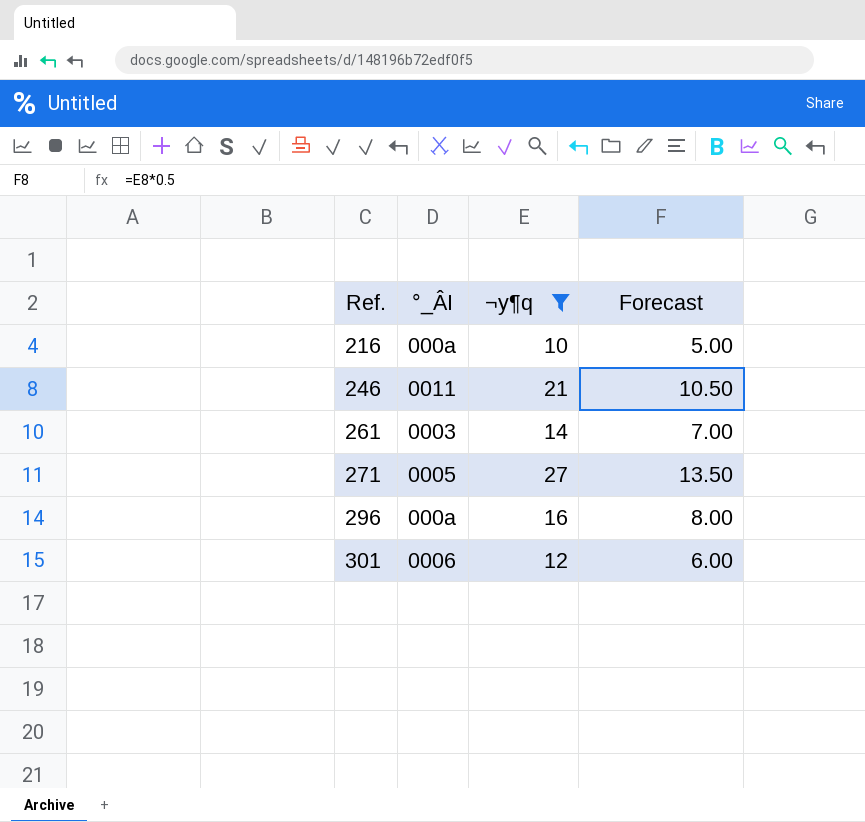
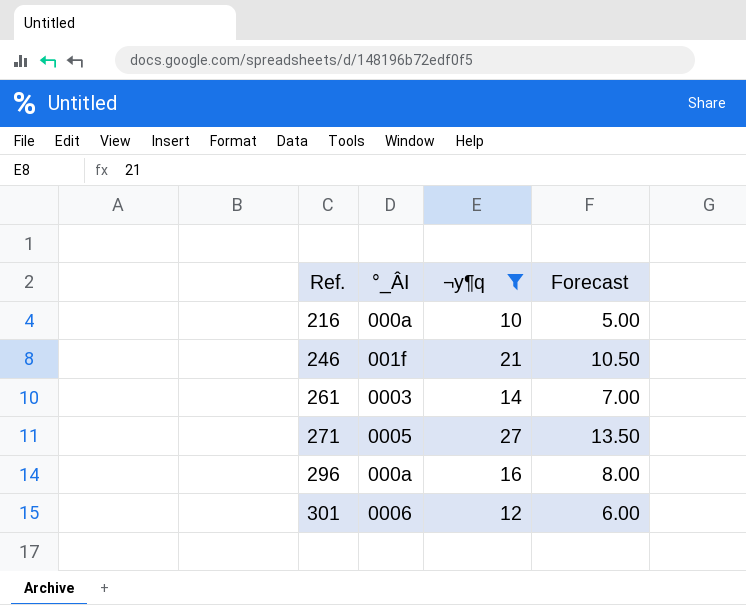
246 | °_ÂI: 0011 -> 001f

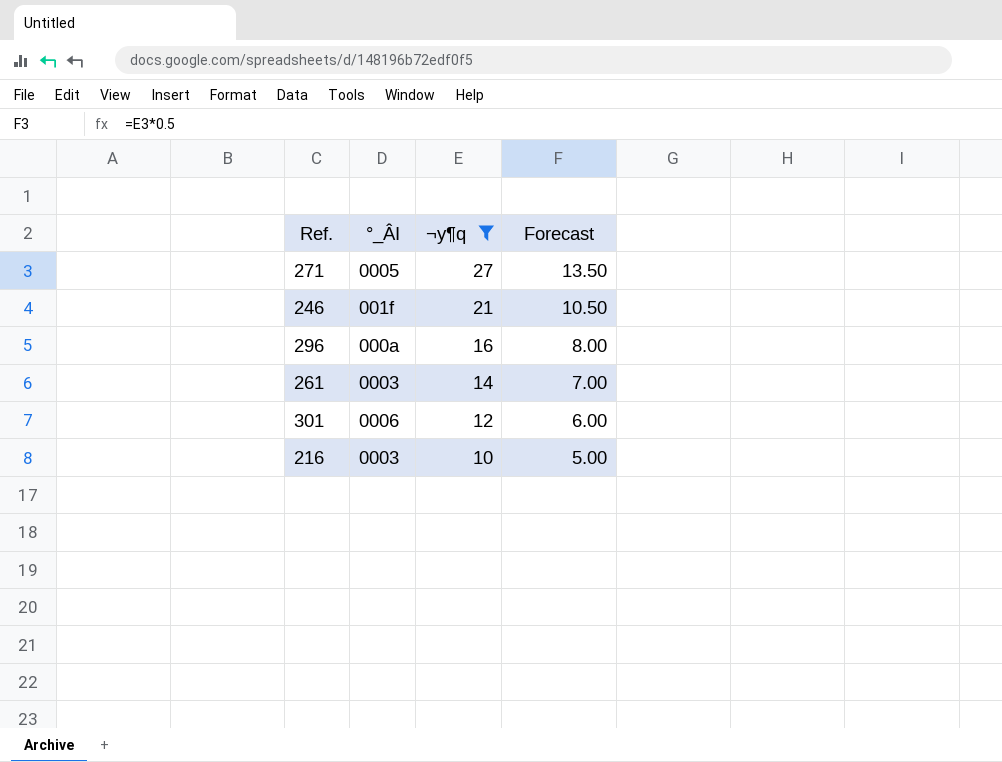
row order: Ref. ascending -> ¬y¶q descending
216 | °_ÂI: 000a -> 0003

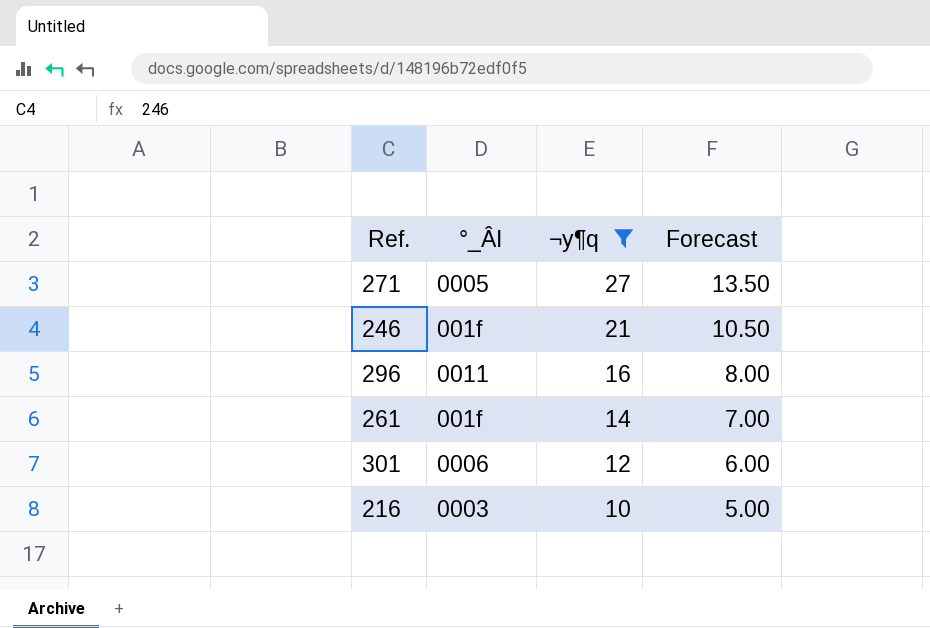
296 | °_ÂI: 000a -> 0011
261 | °_ÂI: 0003 -> 001f

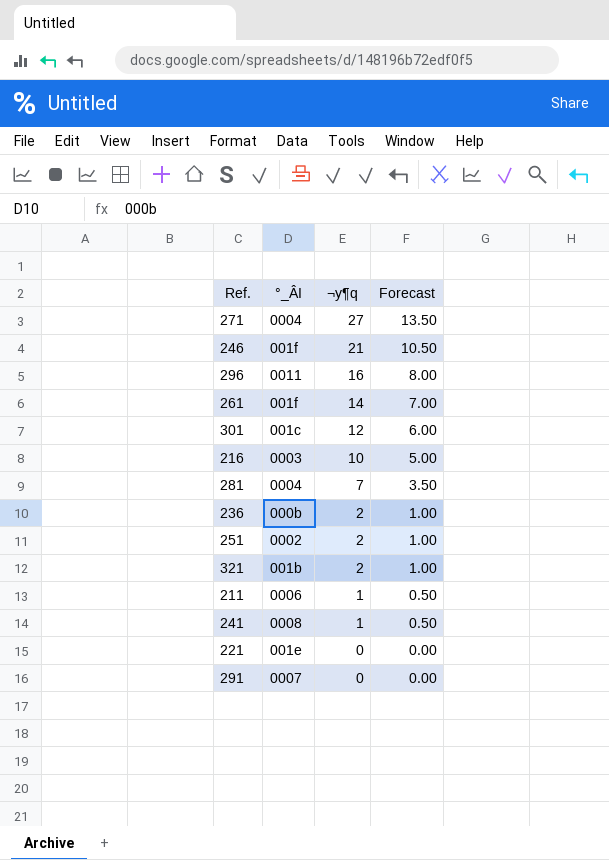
filter: ¬y¶q >= 10 -> none
271 | °_ÂI: 0005 -> 0004
301 | °_ÂI: 0006 -> 001c

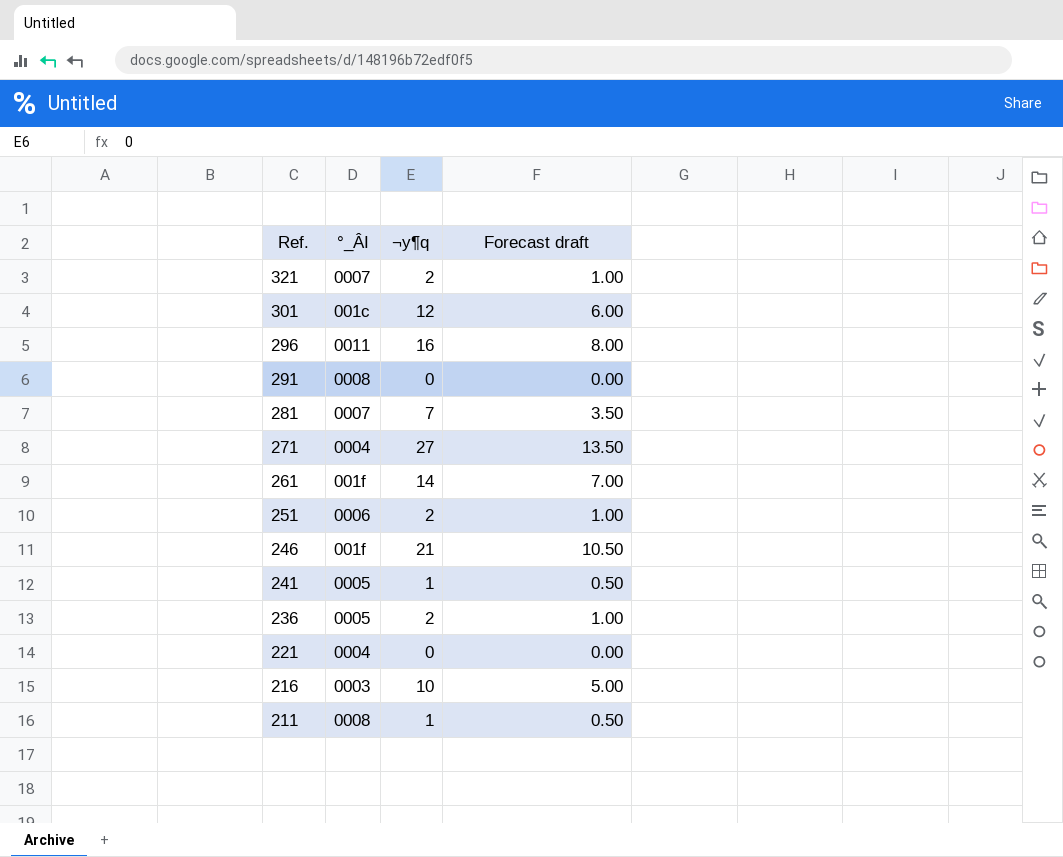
row order: ¬y¶q descending -> Ref. descending
column name: Forecast -> Forecast draft
321 | °_ÂI: 001b -> 0007
291 | °_ÂI: 0007 -> 0008
281 | °_ÂI: 0004 -> 0007
251 | °_ÂI: 0002 -> 0006
241 | °_ÂI: 0008 -> 0005
236 | °_ÂI: 000b -> 0005
221 | °_ÂI: 001e -> 0004
211 | °_ÂI: 0006 -> 0008

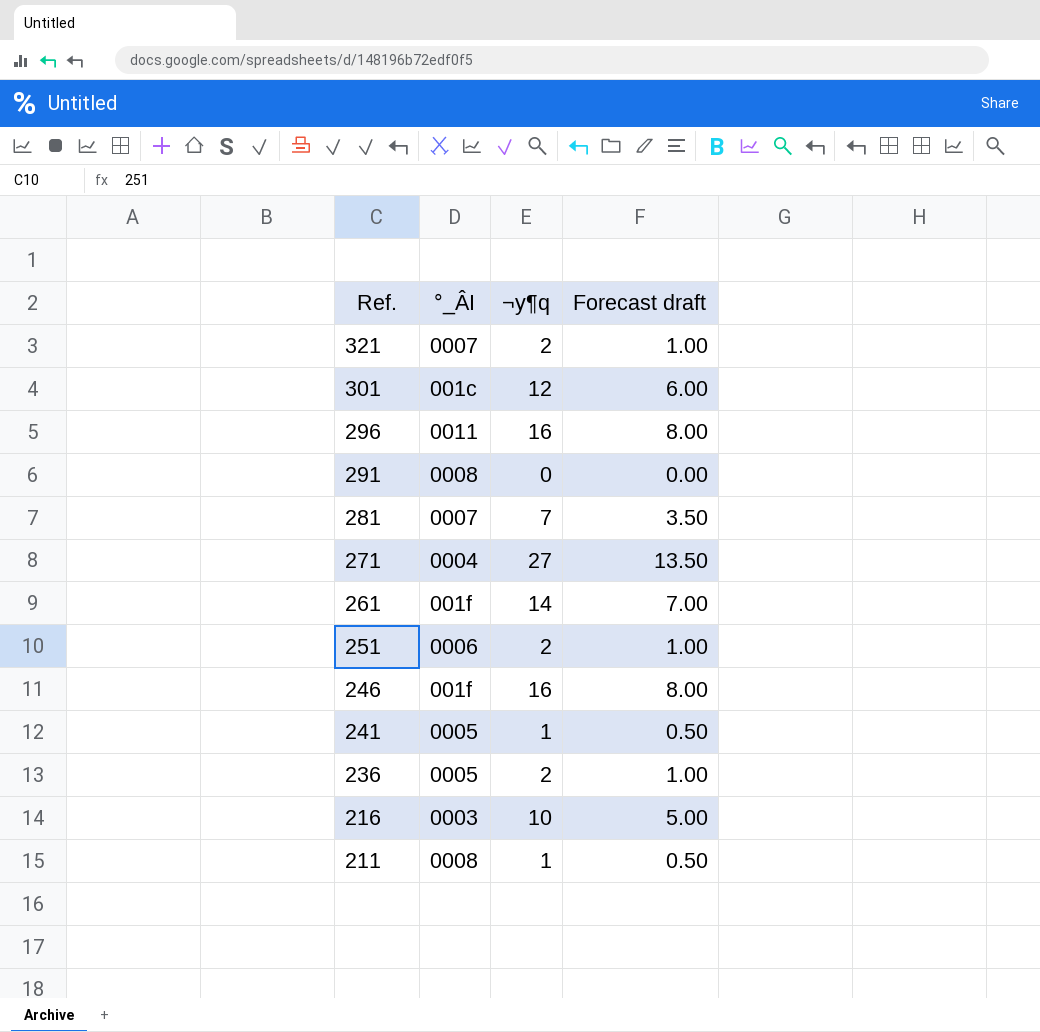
row 221: 0004 | 0 | 0.00 -> none
246 | ¬y¶q: 21 -> 16
246 | Forecast draft: 10.50 -> 8.00

